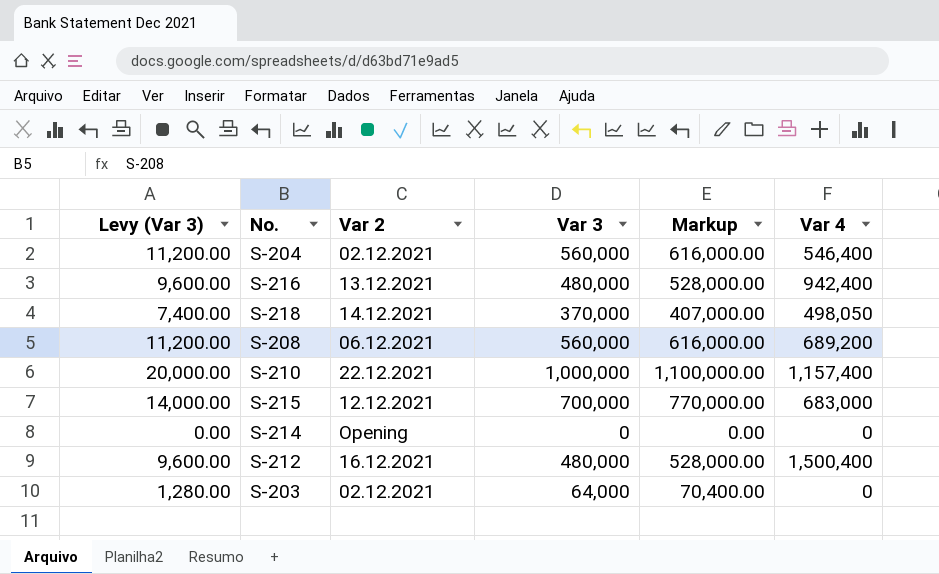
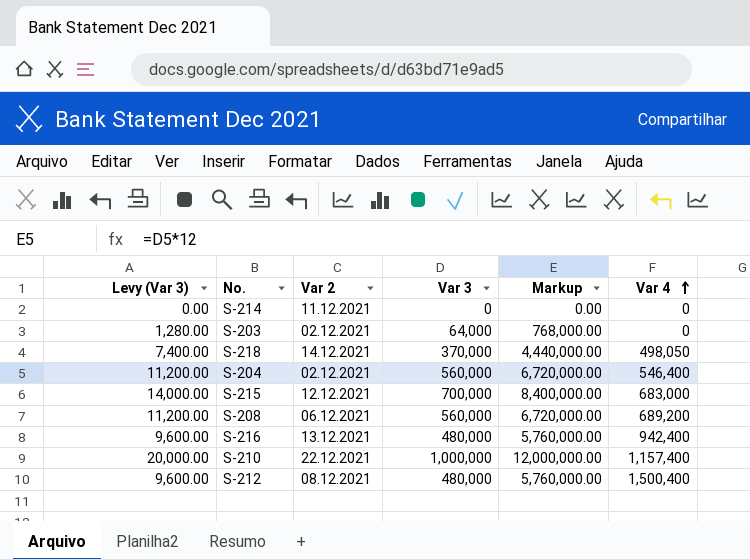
row order: none -> Var 4 ascending
column Markup | formula: [Var 3] * 1.1 -> [Var 3] * 12
S-214 | Var 2: Opening -> 11.12.2021
S-212 | Var 2: 16.12.2021 -> 08.12.2021

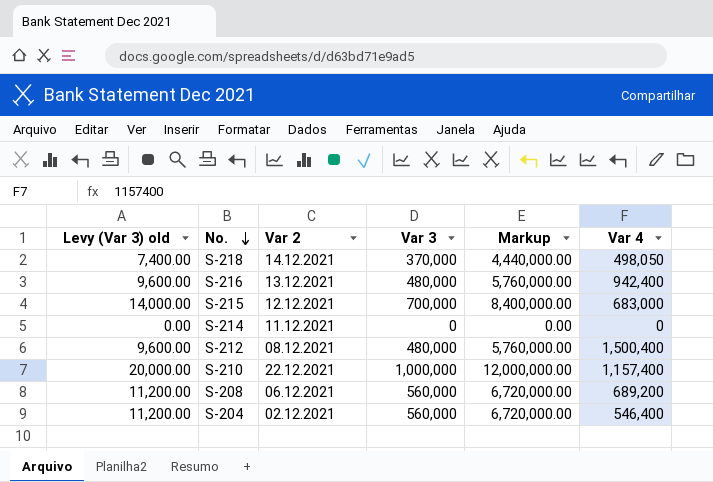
row order: Var 4 ascending -> No. descending
column name: Levy (Var 3) -> Levy (Var 3) old
row S-203: 1,280.00 | 02.12.2021 | 64,000 | 768,000.00 | 0 -> none

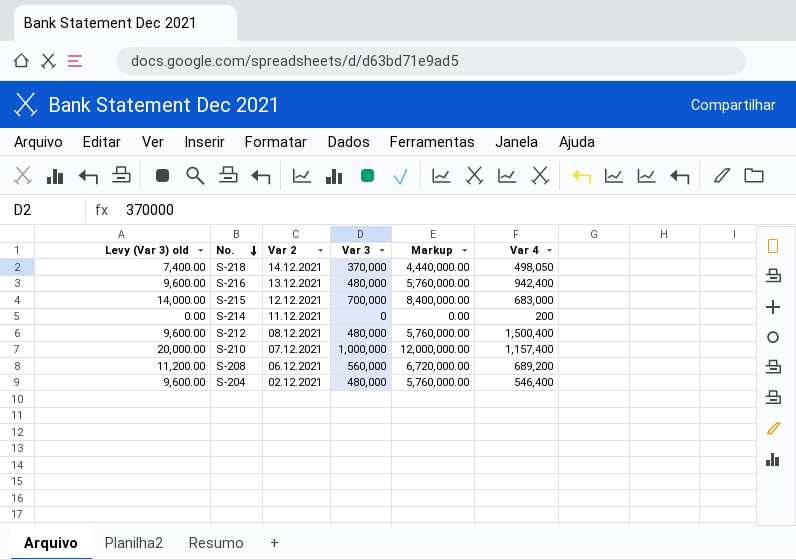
S-214 | Var 4: 0 -> 200
S-210 | Var 2: 22.12.2021 -> 07.12.2021
S-204 | Levy (Var 3) old: 11,200.00 -> 9,600.00
S-204 | Var 3: 560,000 -> 480,000
S-204 | Markup: 6,720,000.00 -> 5,760,000.00

